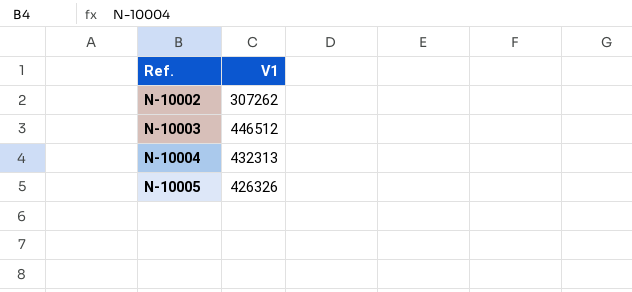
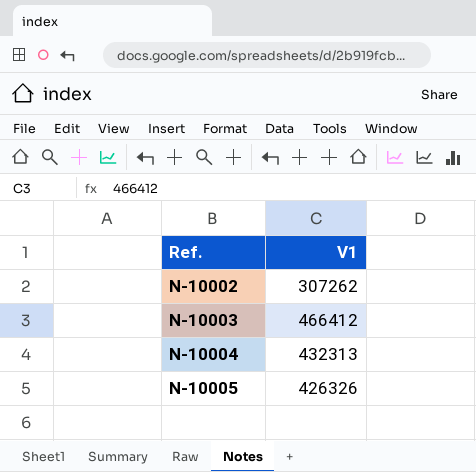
N-10003 | V1: 446512 -> 466412

